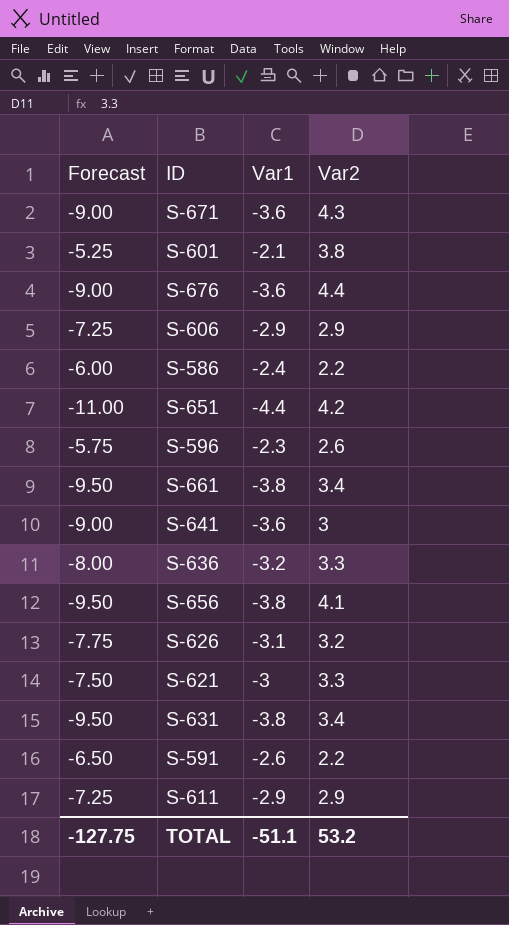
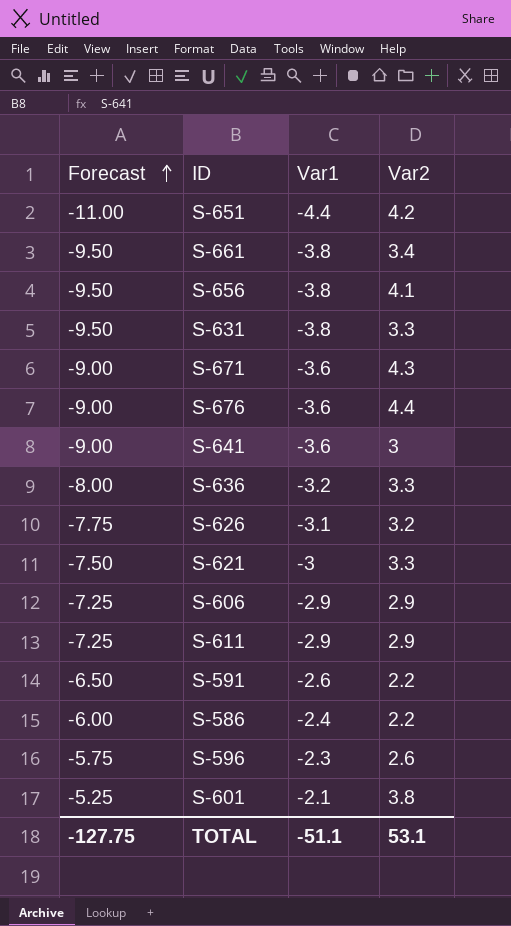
row order: none -> Forecast ascending
S-631 | Var2: 3.4 -> 3.3
TOTAL | Var2: 53.2 -> 53.1

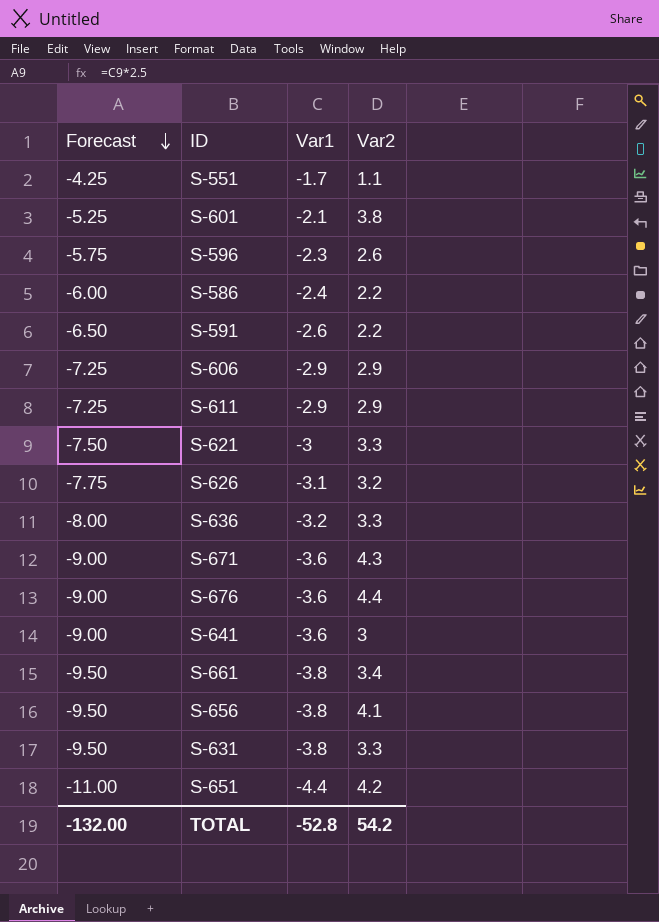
row order: Forecast ascending -> Forecast descending
row S-551: none -> -4.25 | -1.7 | 1.1
TOTAL | Forecast: -127.75 -> -132.00
TOTAL | Var1: -51.1 -> -52.8
TOTAL | Var2: 53.1 -> 54.2

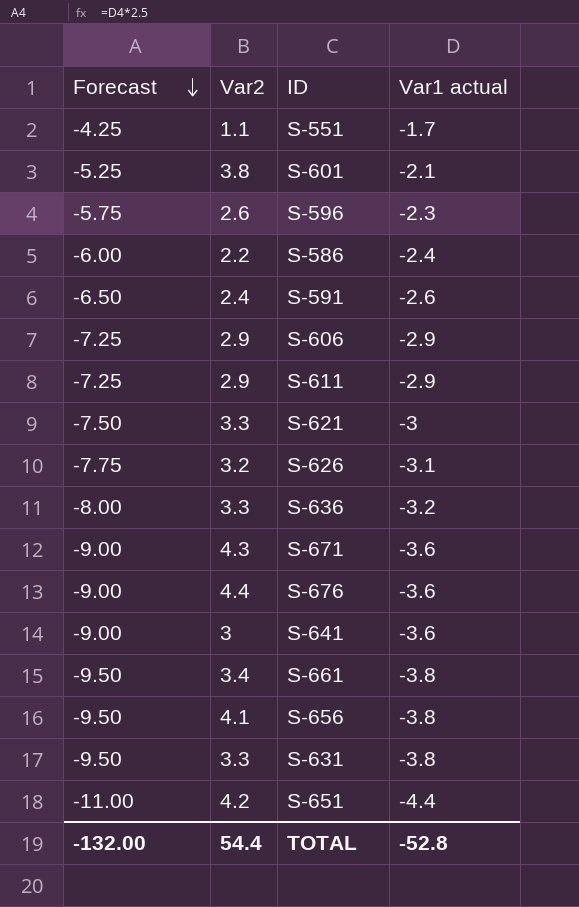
column Var2 | position: 4 -> 2
column name: Var1 -> Var1 actual
S-591 | Var2: 2.2 -> 2.4
TOTAL | Var2: 54.2 -> 54.4

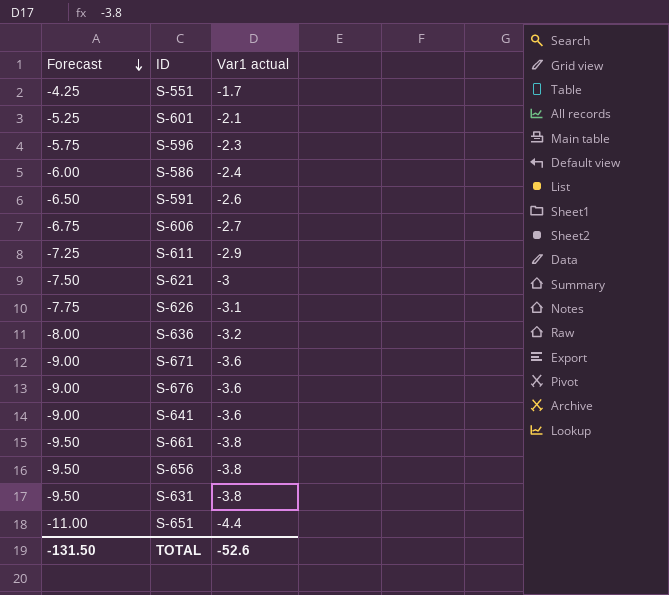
column Var2 | position: 2 -> none
S-606 | Forecast: -7.25 -> -6.75
S-606 | Var1 actual: -2.9 -> -2.7
TOTAL | Forecast: -132.00 -> -131.50
TOTAL | Var1 actual: -52.8 -> -52.6

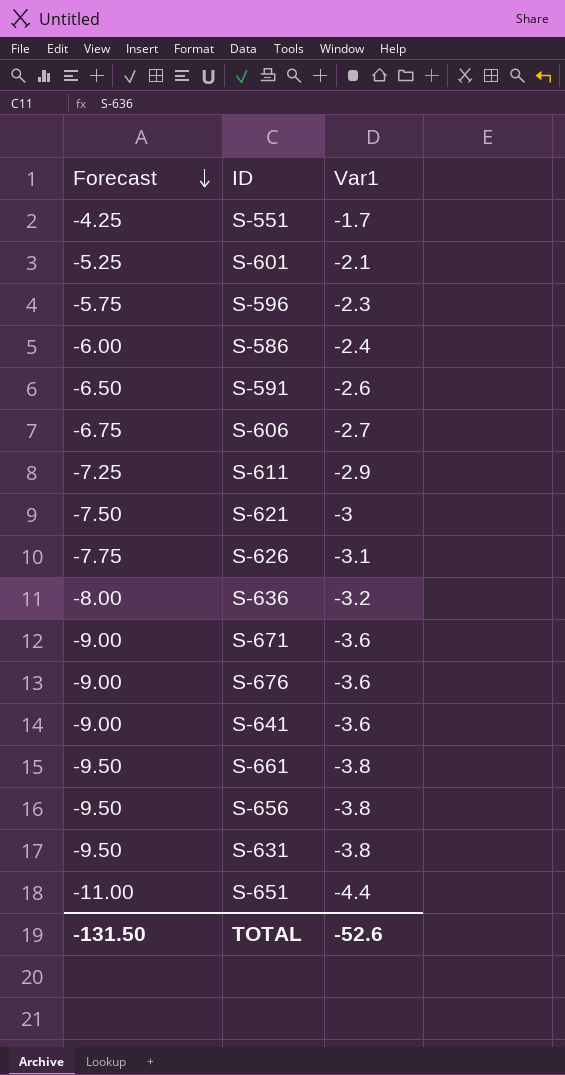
column name: Var1 actual -> Var1

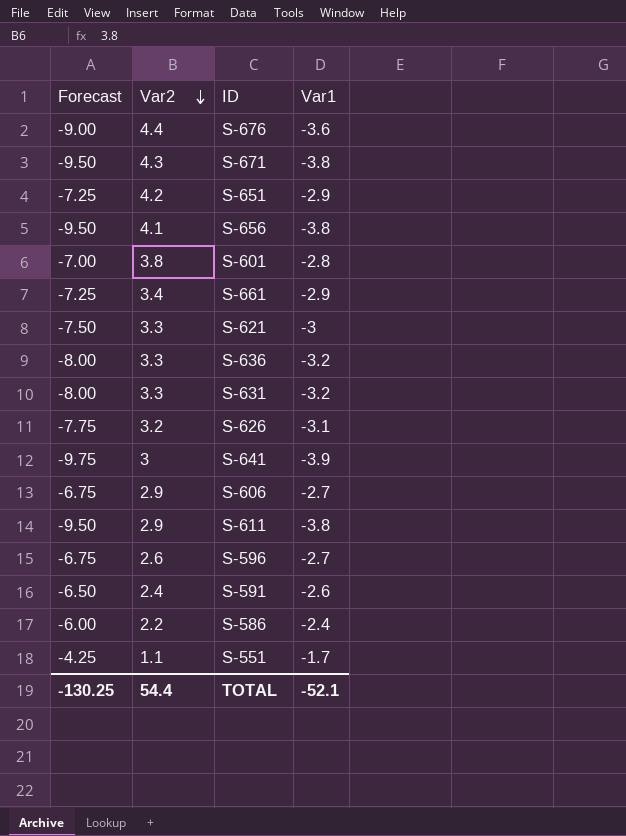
row order: Forecast descending -> Var2 descending
column Var2 | position: none -> 2
S-671 | Forecast: -9.00 -> -9.50
S-671 | Var1: -3.6 -> -3.8
S-651 | Forecast: -11.00 -> -7.25
S-651 | Var1: -4.4 -> -2.9
S-601 | Forecast: -5.25 -> -7.00
S-601 | Var1: -2.1 -> -2.8
S-661 | Forecast: -9.50 -> -7.25
S-661 | Var1: -3.8 -> -2.9
S-631 | Forecast: -9.50 -> -8.00
S-631 | Var1: -3.8 -> -3.2
S-641 | Forecast: -9.00 -> -9.75
S-641 | Var1: -3.6 -> -3.9
S-611 | Forecast: -7.25 -> -9.50
S-611 | Var1: -2.9 -> -3.8
S-596 | Forecast: -5.75 -> -6.75
S-596 | Var1: -2.3 -> -2.7
TOTAL | Forecast: -131.50 -> -130.25
TOTAL | Var1: -52.6 -> -52.1

